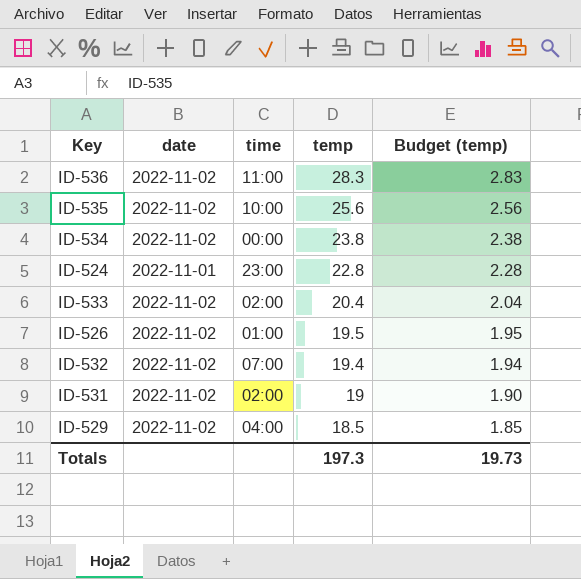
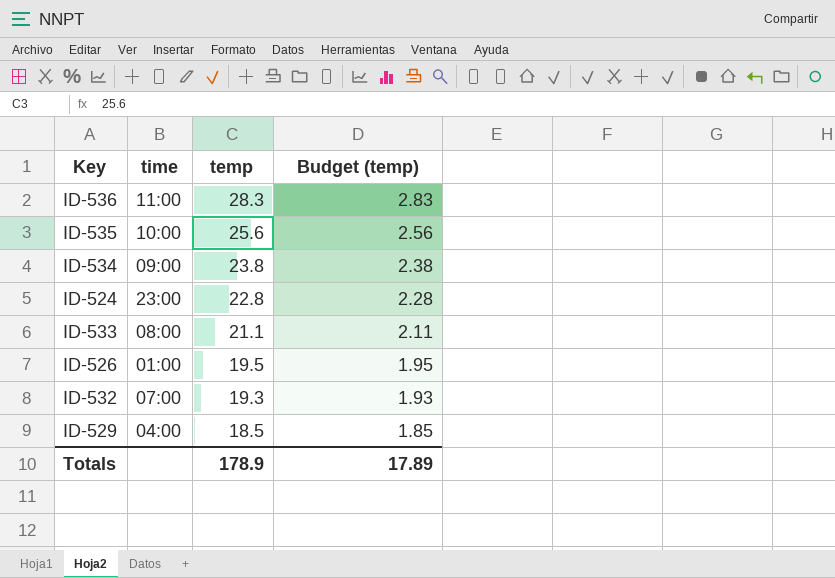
column date | position: 2 -> none
row ID-531: 2022-11-02 | 02:00 | 19 | 1.90 -> none
ID-534 | time: 00:00 -> 09:00
ID-533 | time: 02:00 -> 08:00
ID-533 | temp: 20.4 -> 21.1
ID-533 | Budget (temp): 2.04 -> 2.11
ID-532 | temp: 19.4 -> 19.3
ID-532 | Budget (temp): 1.94 -> 1.93
Totals | temp: 197.3 -> 178.9
Totals | Budget (temp): 19.73 -> 17.89

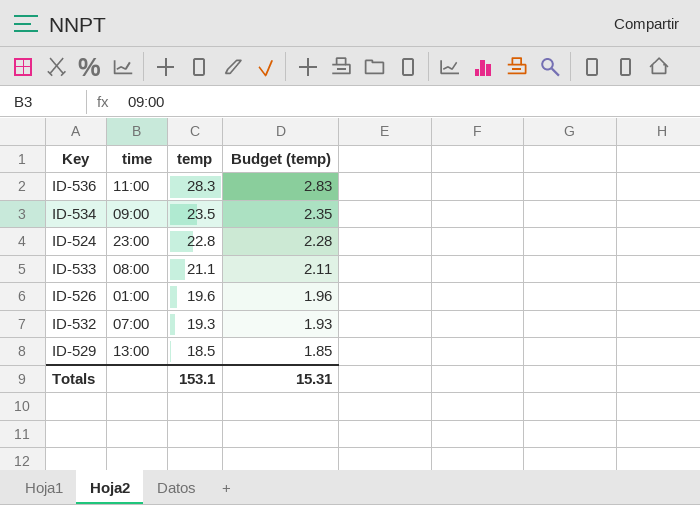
row ID-535: 10:00 | 25.6 | 2.56 -> none
ID-534 | temp: 23.8 -> 23.5
ID-534 | Budget (temp): 2.38 -> 2.35
ID-526 | temp: 19.5 -> 19.6
ID-526 | Budget (temp): 1.95 -> 1.96
ID-529 | time: 04:00 -> 13:00
Totals | temp: 178.9 -> 153.1
Totals | Budget (temp): 17.89 -> 15.31

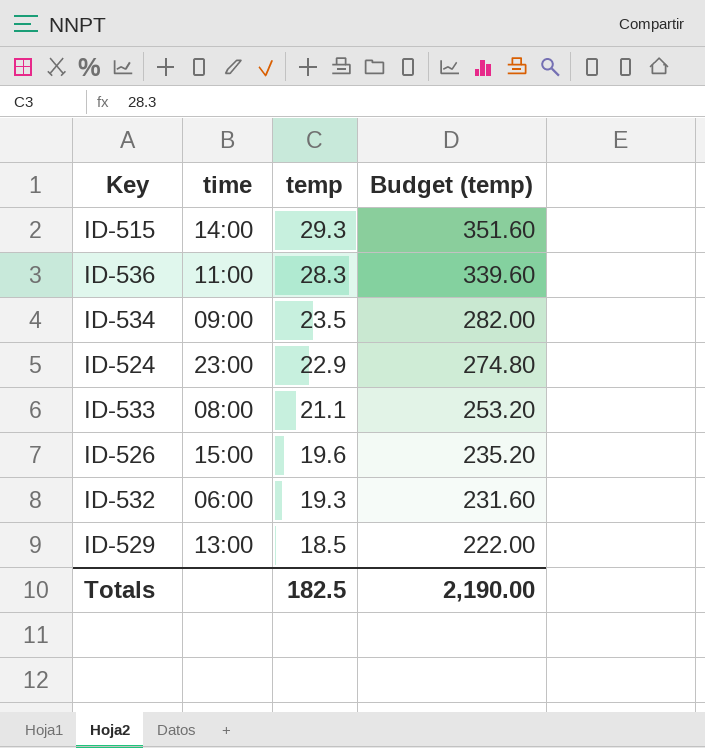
column Budget (temp) | formula: [temp] * 0.1 -> [temp] * 12
row ID-515: none -> 14:00 | 29.3 | 351.60
ID-524 | temp: 22.8 -> 22.9
ID-526 | time: 01:00 -> 15:00
ID-532 | time: 07:00 -> 06:00
Totals | temp: 153.1 -> 182.5
Totals | Budget (temp): 15.31 -> 2,190.00

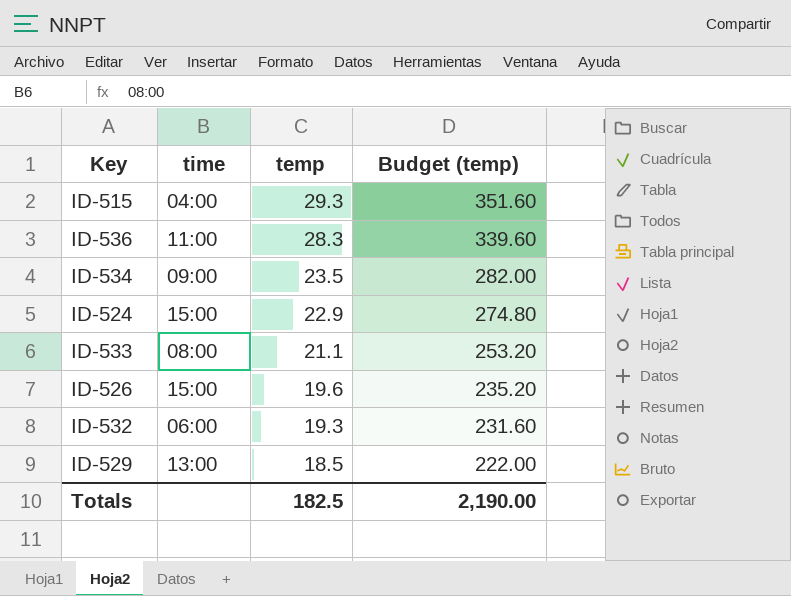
ID-515 | time: 14:00 -> 04:00
ID-524 | time: 23:00 -> 15:00

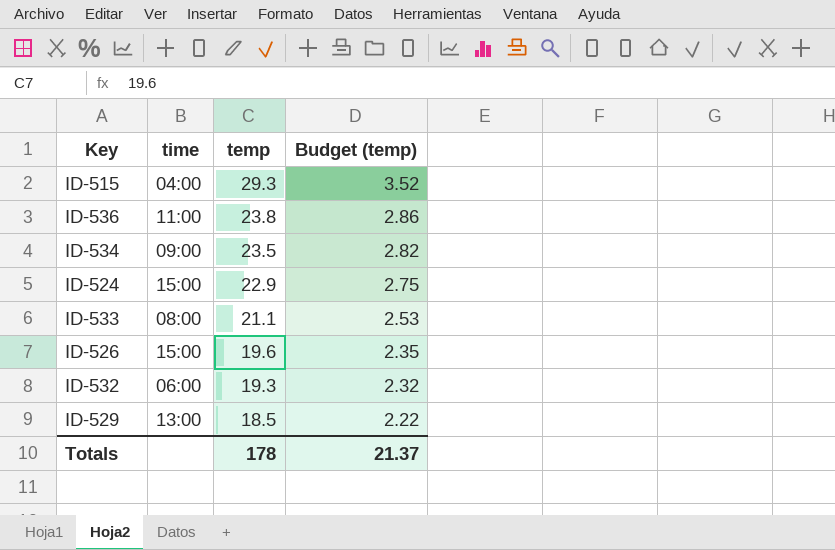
column Budget (temp) | formula: [temp] * 12 -> [temp] * 0.12
ID-536 | temp: 28.3 -> 23.8
Totals | temp: 182.5 -> 178
Totals | Budget (temp): 2,190.00 -> 21.37

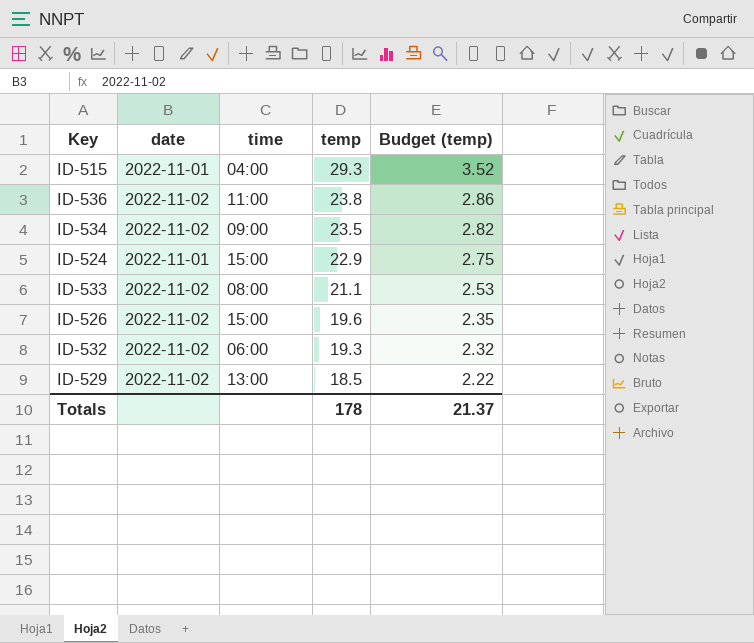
column date | position: none -> 2

